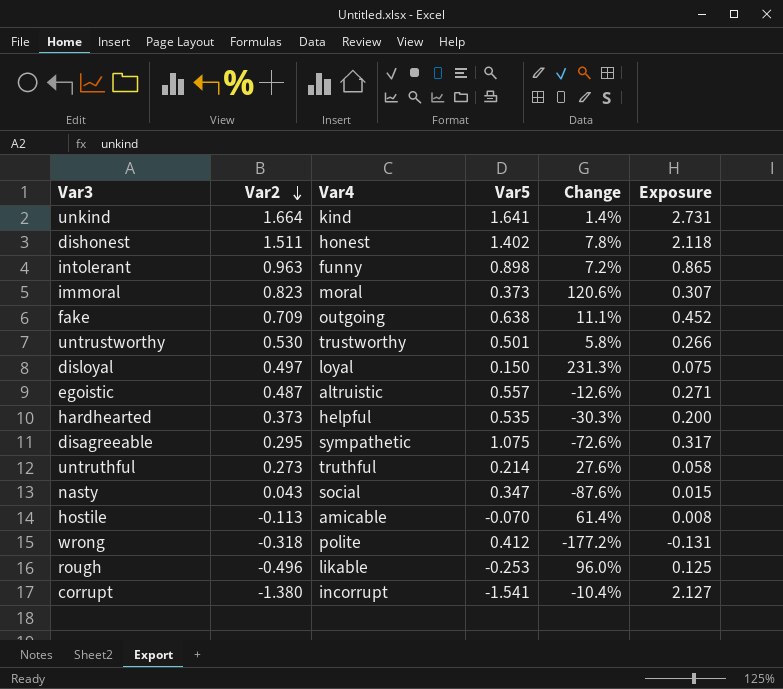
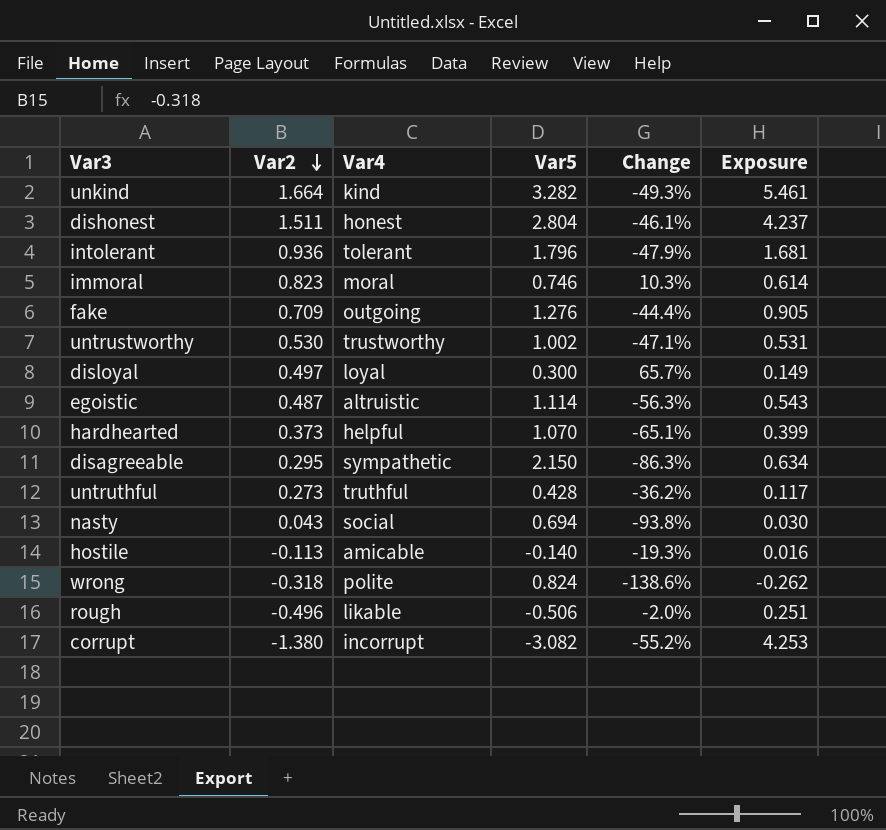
unkind | Var5: 1.641 -> 3.282
unkind | Change: 1.4% -> -49.3%
unkind | Exposure: 2.731 -> 5.461
dishonest | Var5: 1.402 -> 2.804
dishonest | Change: 7.8% -> -46.1%
dishonest | Exposure: 2.118 -> 4.237
intolerant | Var2: 0.963 -> 0.936
intolerant | Var4: funny -> tolerant
intolerant | Var5: 0.898 -> 1.796
intolerant | Change: 7.2% -> -47.9%
intolerant | Exposure: 0.865 -> 1.681
immoral | Var5: 0.373 -> 0.746
immoral | Change: 120.6% -> 10.3%
immoral | Exposure: 0.307 -> 0.614
fake | Var5: 0.638 -> 1.276
fake | Change: 11.1% -> -44.4%
fake | Exposure: 0.452 -> 0.905
untrustworthy | Var5: 0.501 -> 1.002
untrustworthy | Change: 5.8% -> -47.1%
untrustworthy | Exposure: 0.266 -> 0.531
disloyal | Var5: 0.150 -> 0.300
disloyal | Change: 231.3% -> 65.7%
disloyal | Exposure: 0.075 -> 0.149
egoistic | Var5: 0.557 -> 1.114
egoistic | Change: -12.6% -> -56.3%
egoistic | Exposure: 0.271 -> 0.543
hardhearted | Var5: 0.535 -> 1.070
hardhearted | Change: -30.3% -> -65.1%
hardhearted | Exposure: 0.200 -> 0.399
disagreeable | Var5: 1.075 -> 2.150
disagreeable | Change: -72.6% -> -86.3%
disagreeable | Exposure: 0.317 -> 0.634
untruthful | Var5: 0.214 -> 0.428
untruthful | Change: 27.6% -> -36.2%
untruthful | Exposure: 0.058 -> 0.117
nasty | Var5: 0.347 -> 0.694
nasty | Change: -87.6% -> -93.8%
nasty | Exposure: 0.015 -> 0.030
hostile | Var5: -0.070 -> -0.140
hostile | Change: 61.4% -> -19.3%
hostile | Exposure: 0.008 -> 0.016
wrong | Var5: 0.412 -> 0.824
wrong | Change: -177.2% -> -138.6%
wrong | Exposure: -0.131 -> -0.262
rough | Var5: -0.253 -> -0.506
rough | Change: 96.0% -> -2.0%
rough | Exposure: 0.125 -> 0.251
corrupt | Var5: -1.541 -> -3.082
corrupt | Change: -10.4% -> -55.2%
corrupt | Exposure: 2.127 -> 4.253

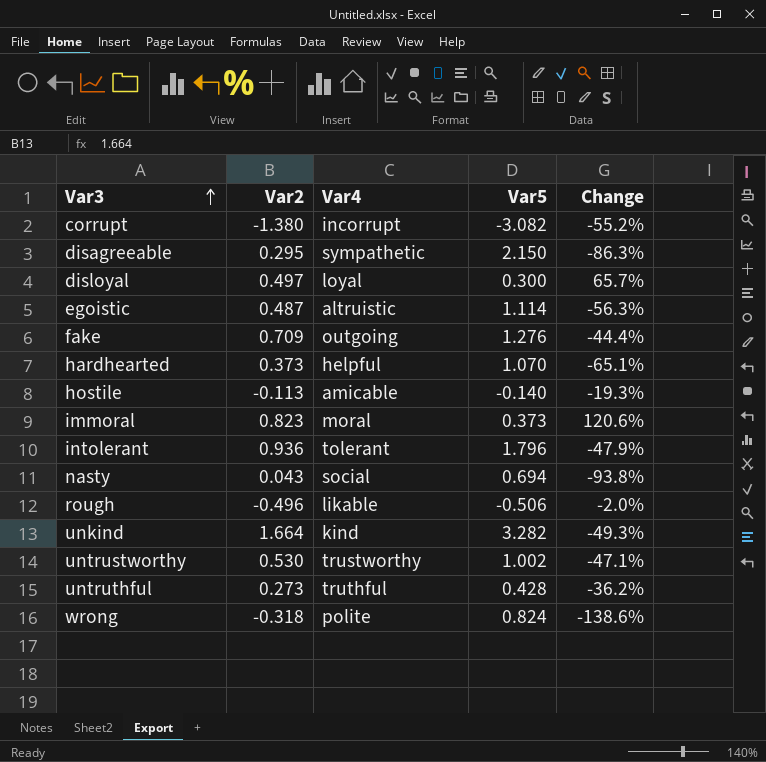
row order: Var2 descending -> Var3 ascending
column Exposure | formula: [Var2] * [Var5] -> none
row dishonest: 1.511 | honest | 2.804 | -46.1% | 4.237 -> none
immoral | Var5: 0.746 -> 0.373
immoral | Change: 10.3% -> 120.6%

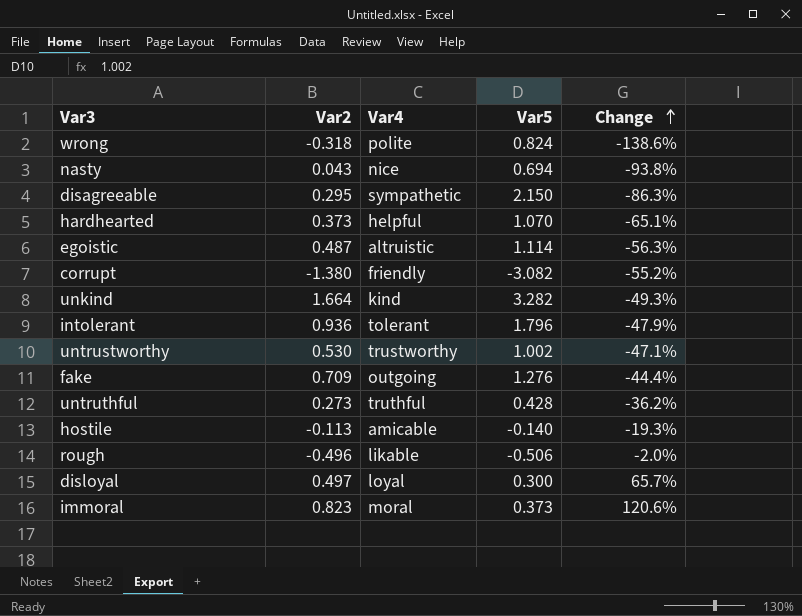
row order: Var3 ascending -> Change ascending
nasty | Var4: social -> nice
corrupt | Var4: incorrupt -> friendly

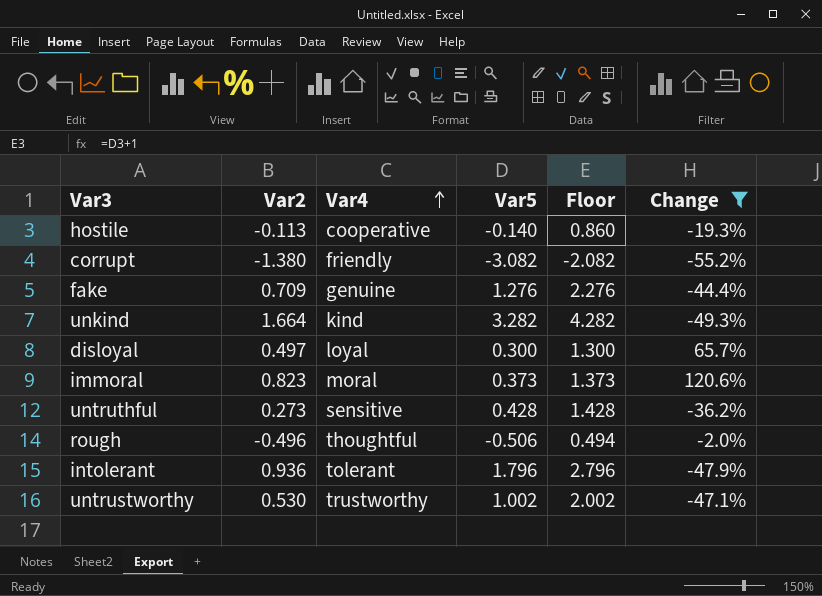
filter: none -> Change >= -55.2%
row order: Change ascending -> Var4 ascending
column Floor | formula: none -> [Var5] + 1
hostile | Var4: amicable -> cooperative
fake | Var4: outgoing -> genuine
untruthful | Var4: truthful -> sensitive
rough | Var4: likable -> thoughtful

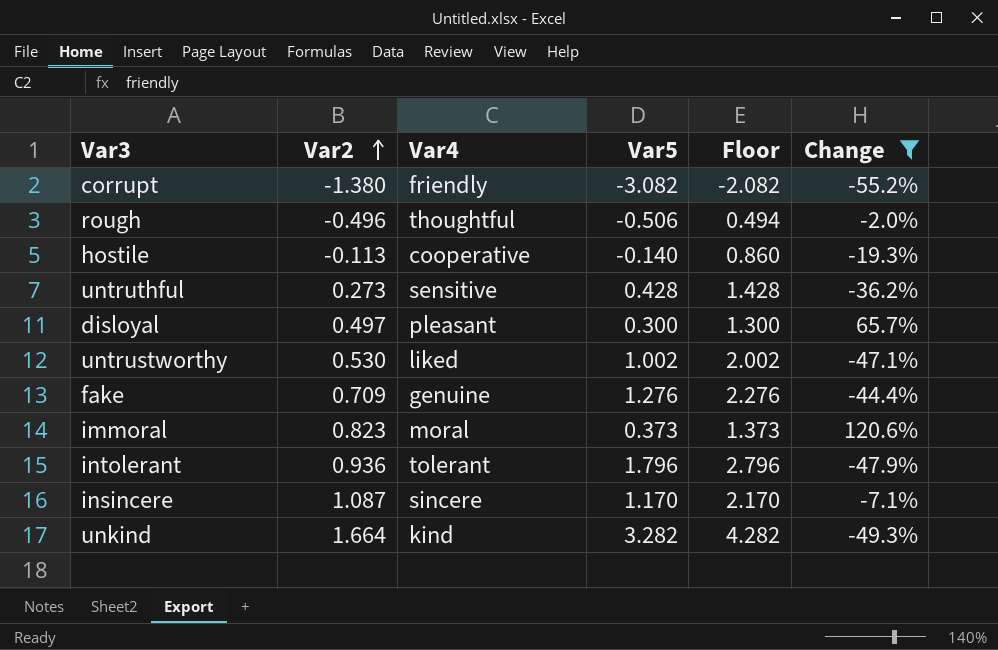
row order: Var4 ascending -> Var2 ascending
disloyal | Var4: loyal -> pleasant
untrustworthy | Var4: trustworthy -> liked
row insincere: none -> 1.087 | sincere | 1.170 | 2.170 | -7.1%

